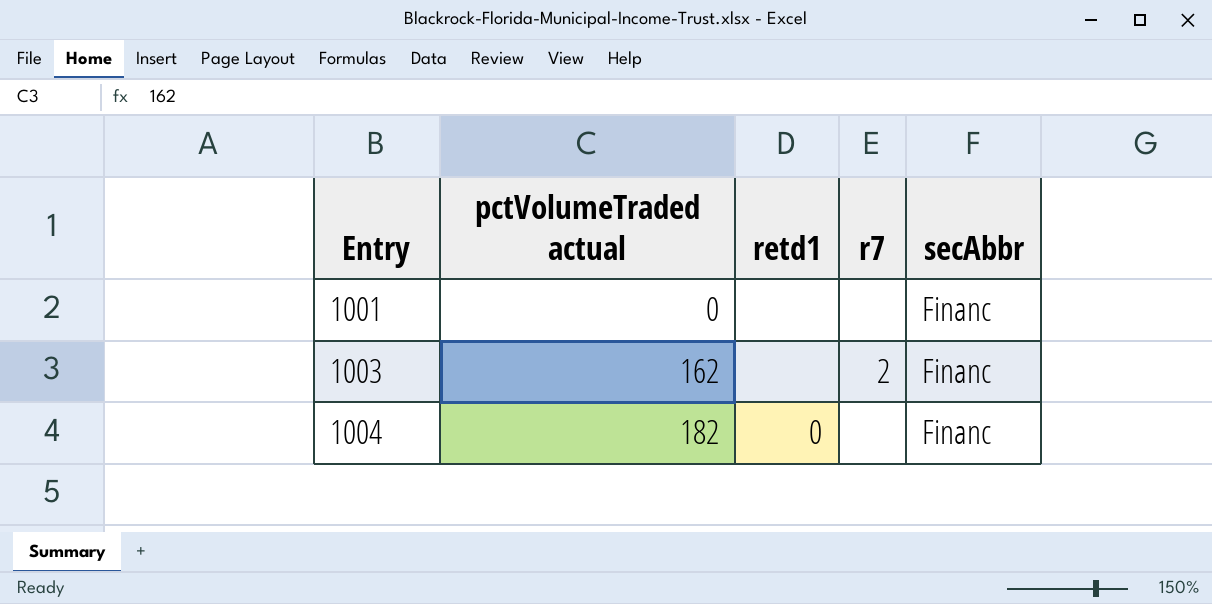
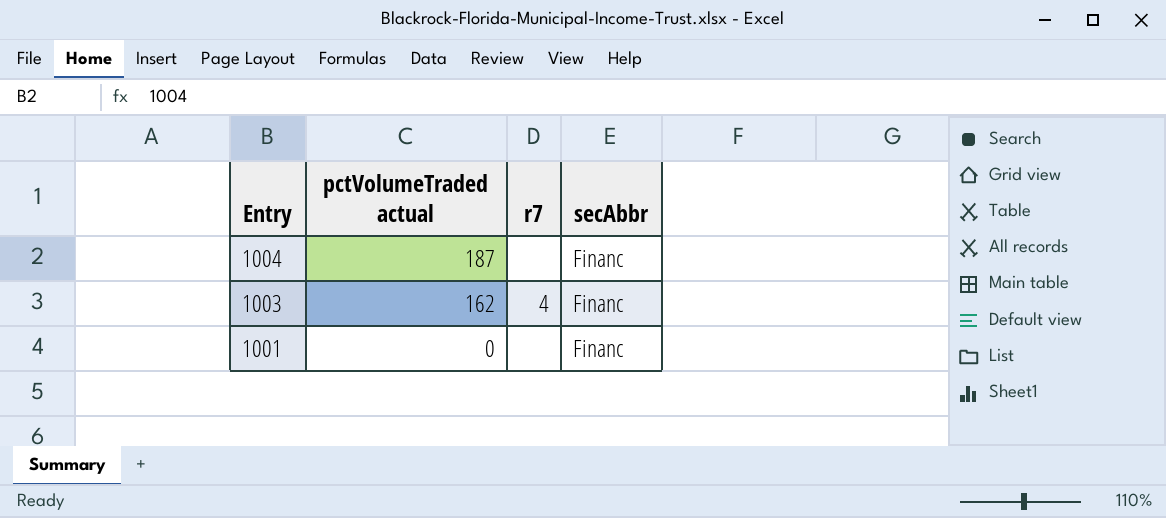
row order: Entry ascending -> Entry descending
column retd1 | position: 3 -> none
1004 | pctVolumeTraded actual: 182 -> 187
1003 | r7: 2 -> 4

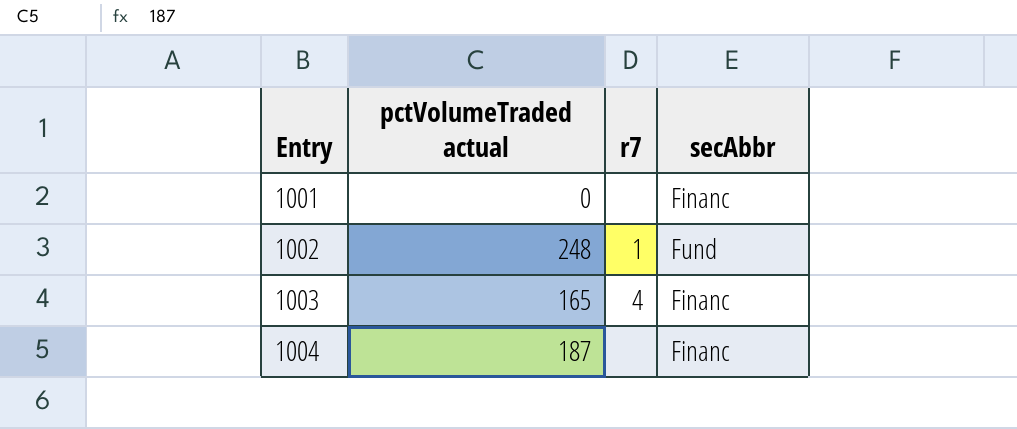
row order: Entry descending -> Entry ascending
row 1002: none -> 248 | 1 | Fund
1003 | pctVolumeTraded actual: 162 -> 165

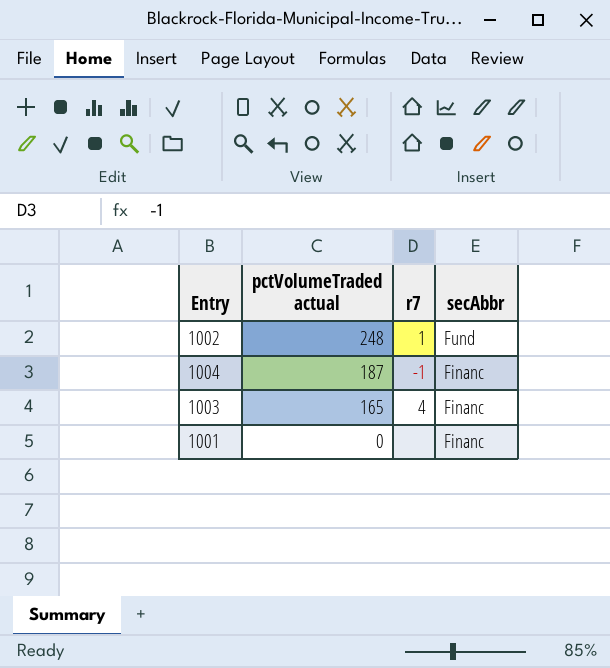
row order: Entry ascending -> pctVolumeTraded actual descending
1004 | r7: none -> -1

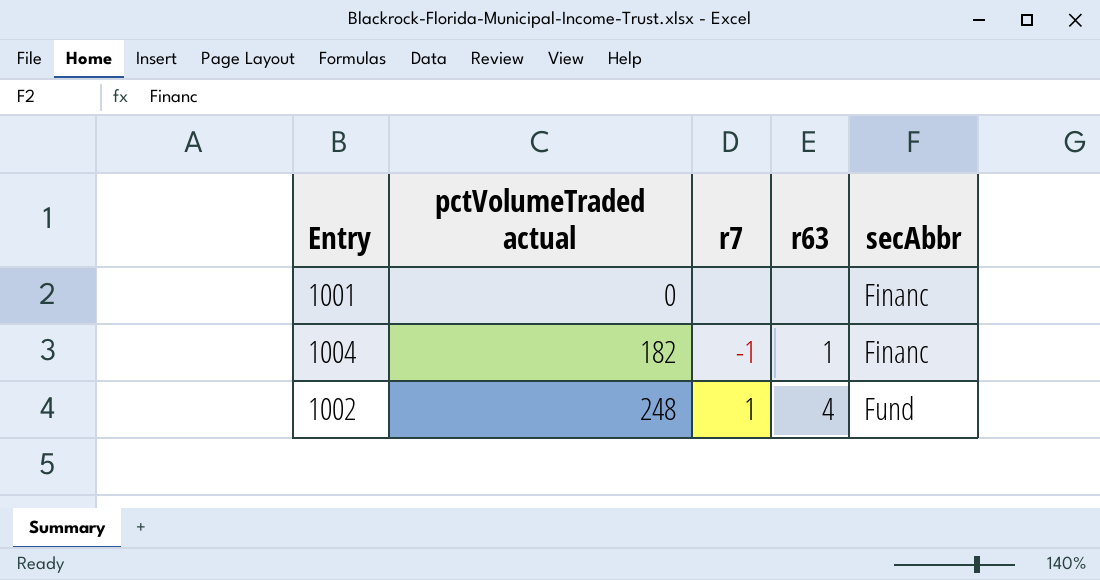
row order: pctVolumeTraded actual descending -> pctVolumeTraded actual ascending
column r63 | position: none -> 4
row 1003: 165 | 4 | Financ -> none
1004 | pctVolumeTraded actual: 187 -> 182

